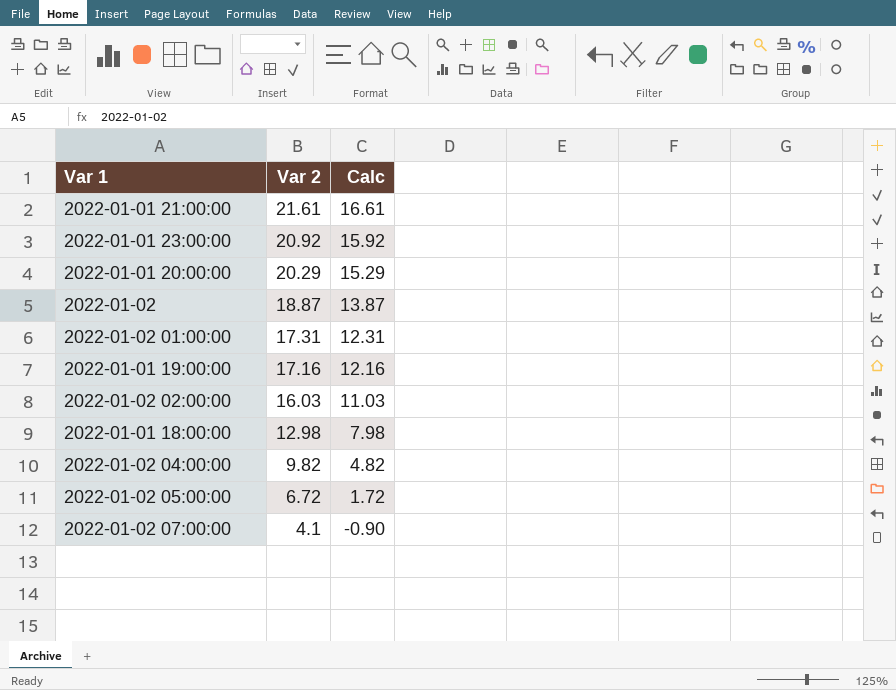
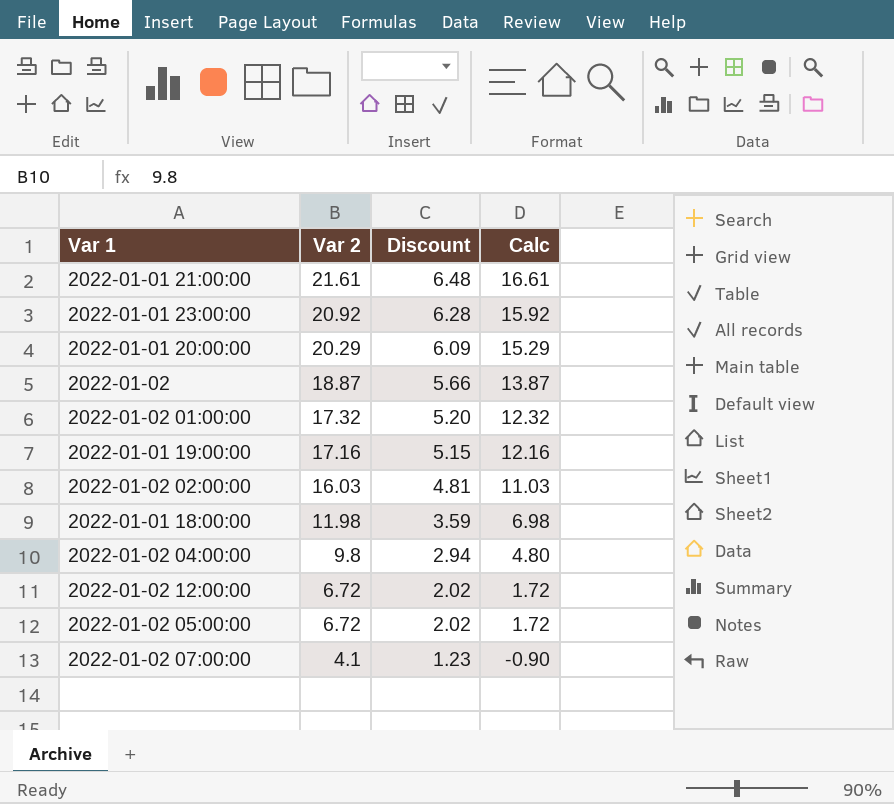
column Discount | formula: none -> [Var 2] * 0.3
2022-01-02 01:00:00 | Var 2: 17.31 -> 17.32
2022-01-02 01:00:00 | Calc: 12.31 -> 12.32
2022-01-01 18:00:00 | Var 2: 12.98 -> 11.98
2022-01-01 18:00:00 | Calc: 7.98 -> 6.98
2022-01-02 04:00:00 | Var 2: 9.82 -> 9.8
2022-01-02 04:00:00 | Calc: 4.82 -> 4.80
row 2022-01-02 12:00:00: none -> 6.72 | 2.02 | 1.72

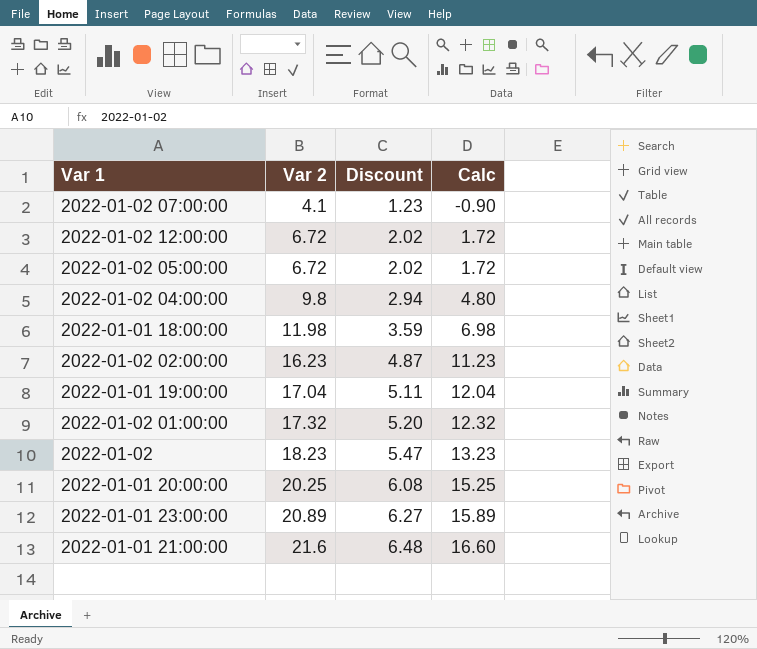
row order: Var 2 descending -> Var 2 ascending
2022-01-02 02:00:00 | Var 2: 16.03 -> 16.23
2022-01-02 02:00:00 | Discount: 4.81 -> 4.87
2022-01-02 02:00:00 | Calc: 11.03 -> 11.23
2022-01-01 19:00:00 | Var 2: 17.16 -> 17.04
2022-01-01 19:00:00 | Discount: 5.15 -> 5.11
2022-01-01 19:00:00 | Calc: 12.16 -> 12.04
2022-01-02 | Var 2: 18.87 -> 18.23
2022-01-02 | Discount: 5.66 -> 5.47
2022-01-02 | Calc: 13.87 -> 13.23
2022-01-01 20:00:00 | Var 2: 20.29 -> 20.25
2022-01-01 20:00:00 | Discount: 6.09 -> 6.08
2022-01-01 20:00:00 | Calc: 15.29 -> 15.25
2022-01-01 23:00:00 | Var 2: 20.92 -> 20.89
2022-01-01 23:00:00 | Discount: 6.28 -> 6.27
2022-01-01 23:00:00 | Calc: 15.92 -> 15.89
2022-01-01 21:00:00 | Var 2: 21.61 -> 21.6
2022-01-01 21:00:00 | Calc: 16.61 -> 16.60

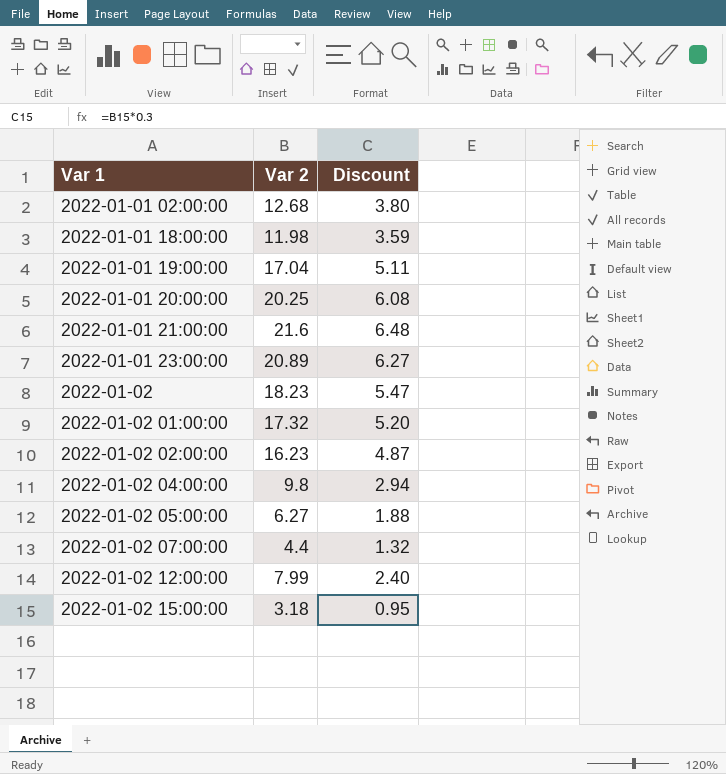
row order: Var 2 ascending -> Var 1 ascending
column Calc | formula: [Var 2] - 5 -> none
row 2022-01-01 02:00:00: none -> 12.68 | 3.80
2022-01-02 05:00:00 | Var 2: 6.72 -> 6.27
2022-01-02 05:00:00 | Discount: 2.02 -> 1.88
2022-01-02 07:00:00 | Var 2: 4.1 -> 4.4
2022-01-02 07:00:00 | Discount: 1.23 -> 1.32
2022-01-02 12:00:00 | Var 2: 6.72 -> 7.99
2022-01-02 12:00:00 | Discount: 2.02 -> 2.40
row 2022-01-02 15:00:00: none -> 3.18 | 0.95

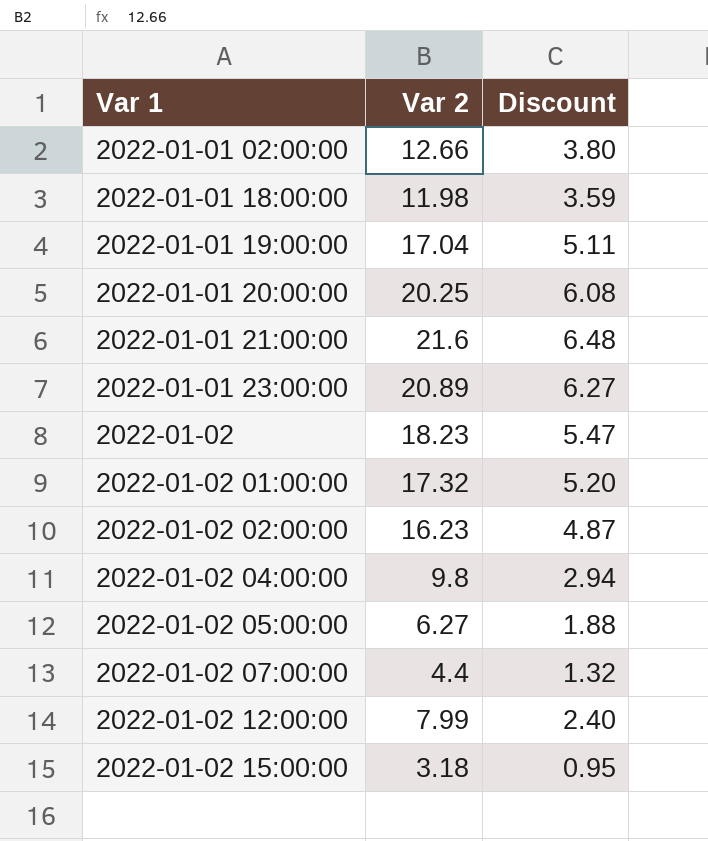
2022-01-01 02:00:00 | Var 2: 12.68 -> 12.66

